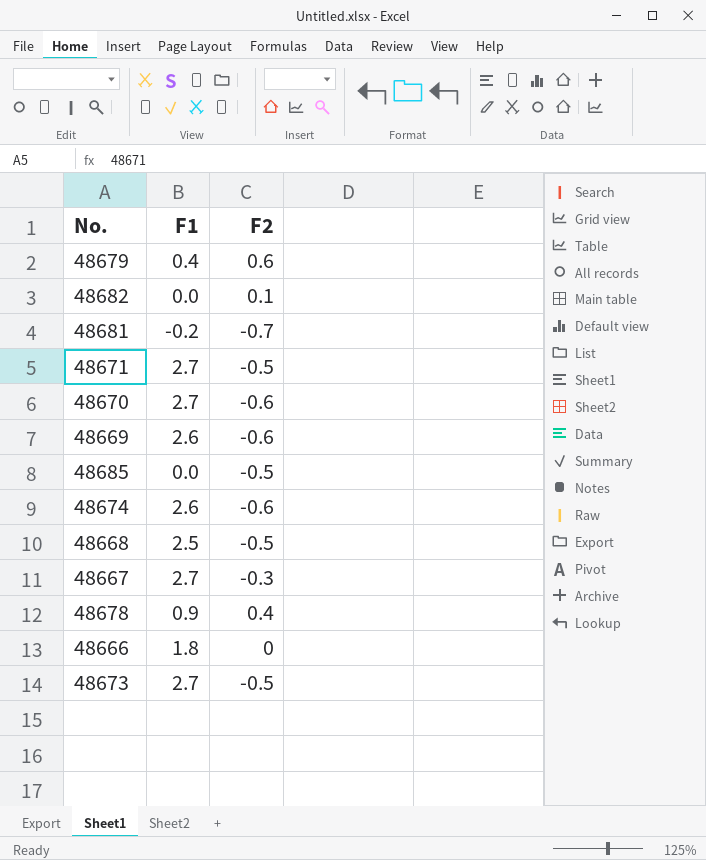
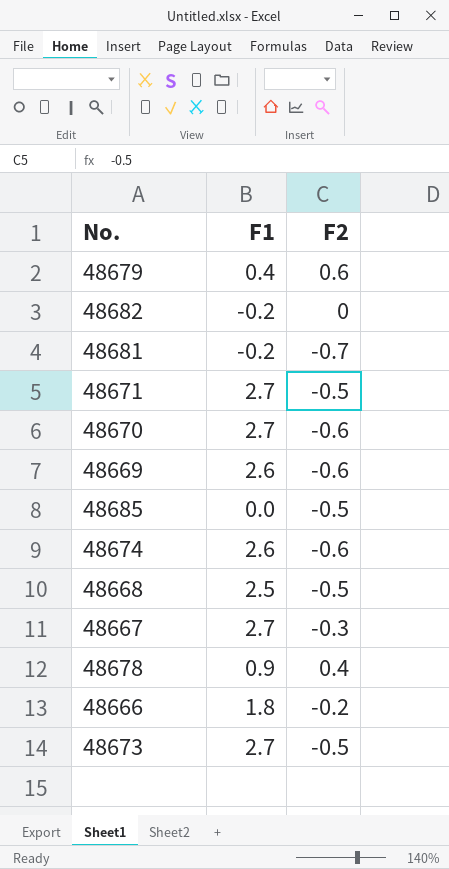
48682 | F1: 0.0 -> -0.2
48682 | F2: 0.1 -> 0
48666 | F2: 0 -> -0.2

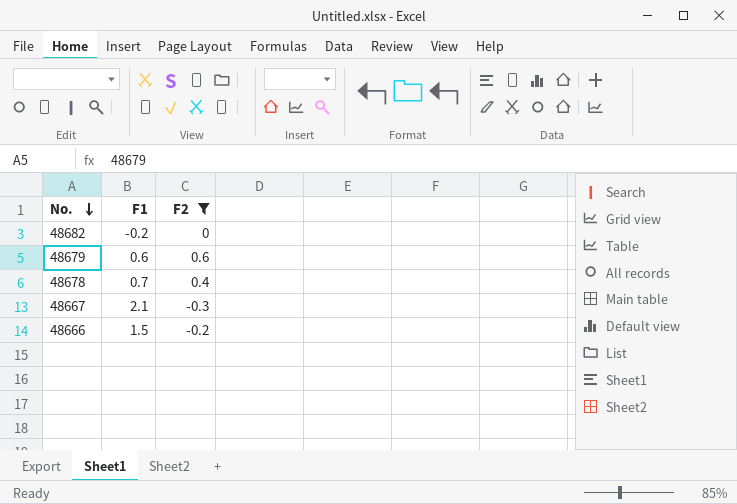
filter: none -> F2 >= -0.3
row order: none -> No. descending
48679 | F1: 0.4 -> 0.6
48678 | F1: 0.9 -> 0.7
48667 | F1: 2.7 -> 2.1
48666 | F1: 1.8 -> 1.5

